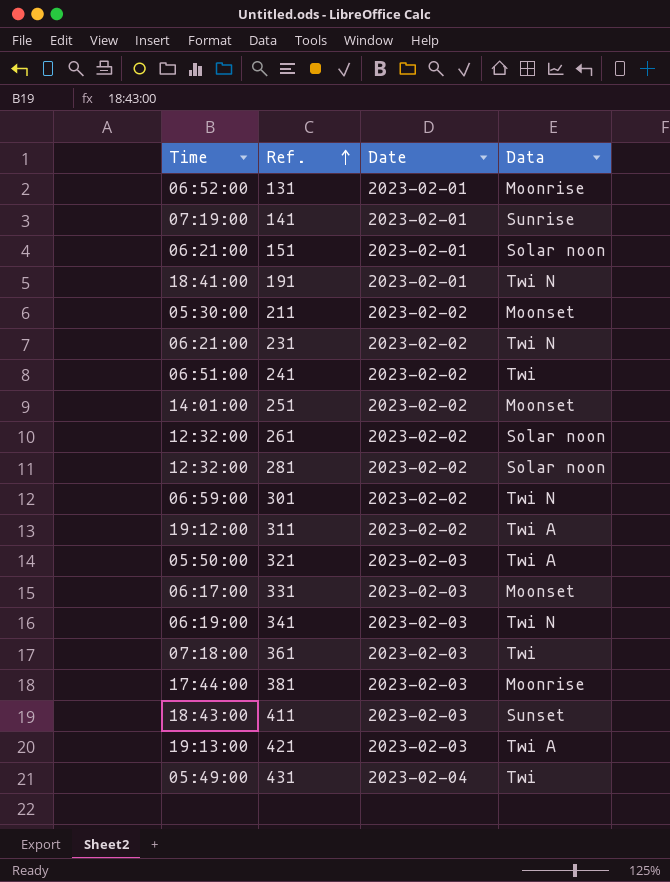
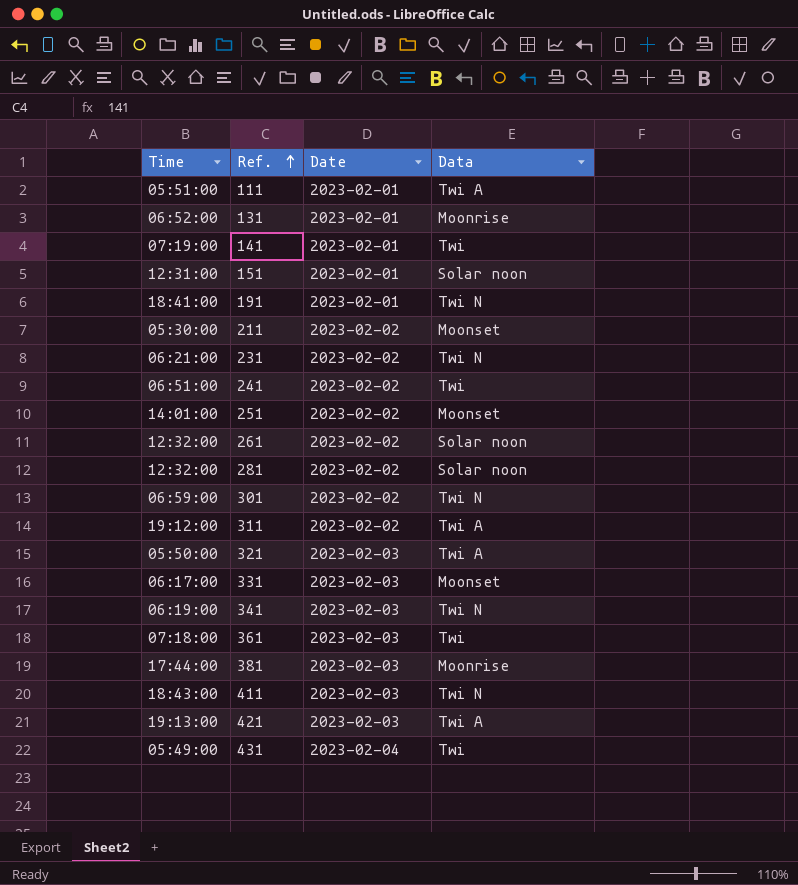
row 111: none -> 05:51:00 | 2023-02-01 | Twi A
141 | Data: Sunrise -> Twi
151 | Time: 06:21:00 -> 12:31:00
411 | Data: Sunset -> Twi N

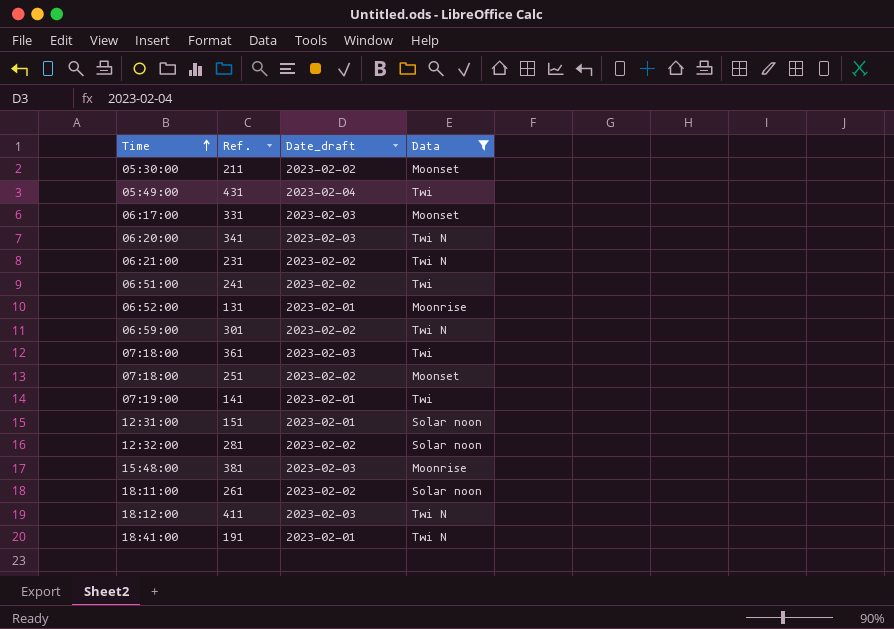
filter: none -> Data != Twi A
row order: Ref. ascending -> Time ascending
column name: Date -> Date_draft
341 | Time: 06:19:00 -> 06:20:00
251 | Time: 14:01:00 -> 07:18:00
381 | Time: 17:44:00 -> 15:48:00
261 | Time: 12:32:00 -> 18:11:00
411 | Time: 18:43:00 -> 18:12:00

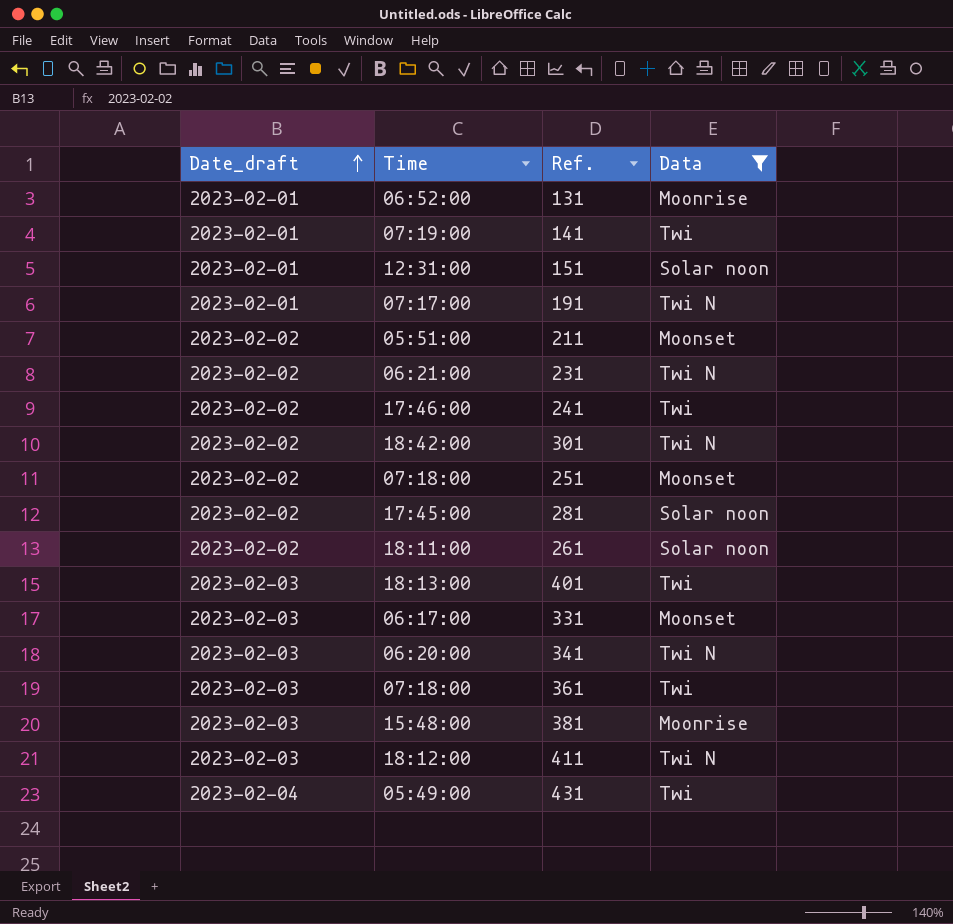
row order: Time ascending -> Date_draft ascending
column Date_draft | position: 3 -> 1
191 | Time: 18:41:00 -> 07:17:00
211 | Time: 05:30:00 -> 05:51:00
241 | Time: 06:51:00 -> 17:46:00
301 | Time: 06:59:00 -> 18:42:00
281 | Time: 12:32:00 -> 17:45:00
row 401: none -> 2023-02-03 | 18:13:00 | Twi

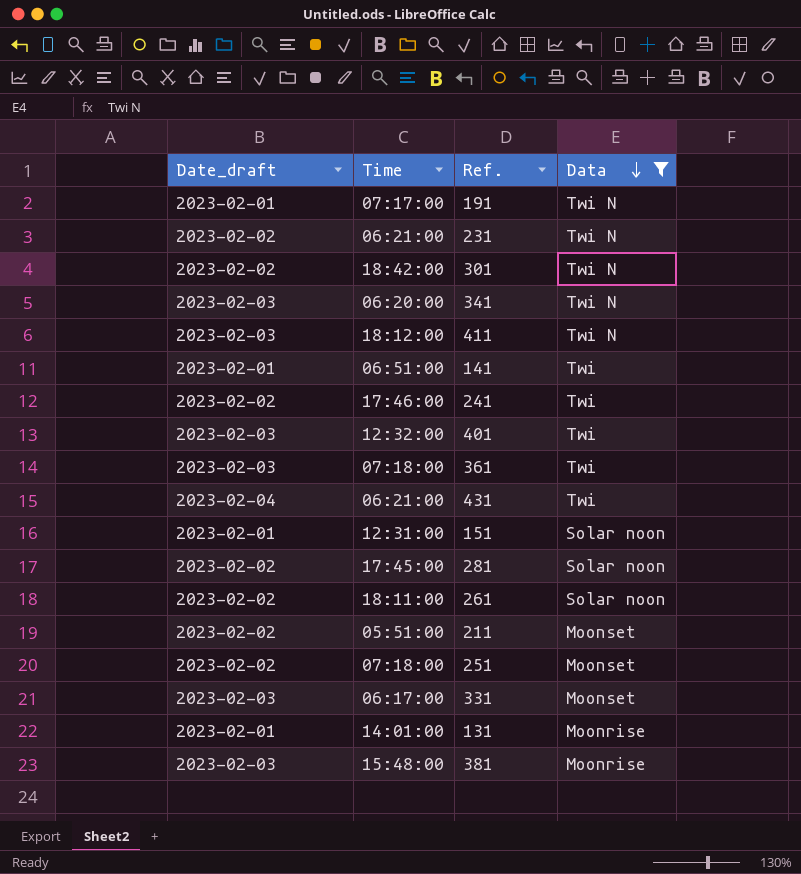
row order: Date_draft ascending -> Data descending
141 | Time: 07:19:00 -> 06:51:00
401 | Time: 18:13:00 -> 12:32:00
431 | Time: 05:49:00 -> 06:21:00
131 | Time: 06:52:00 -> 14:01:00

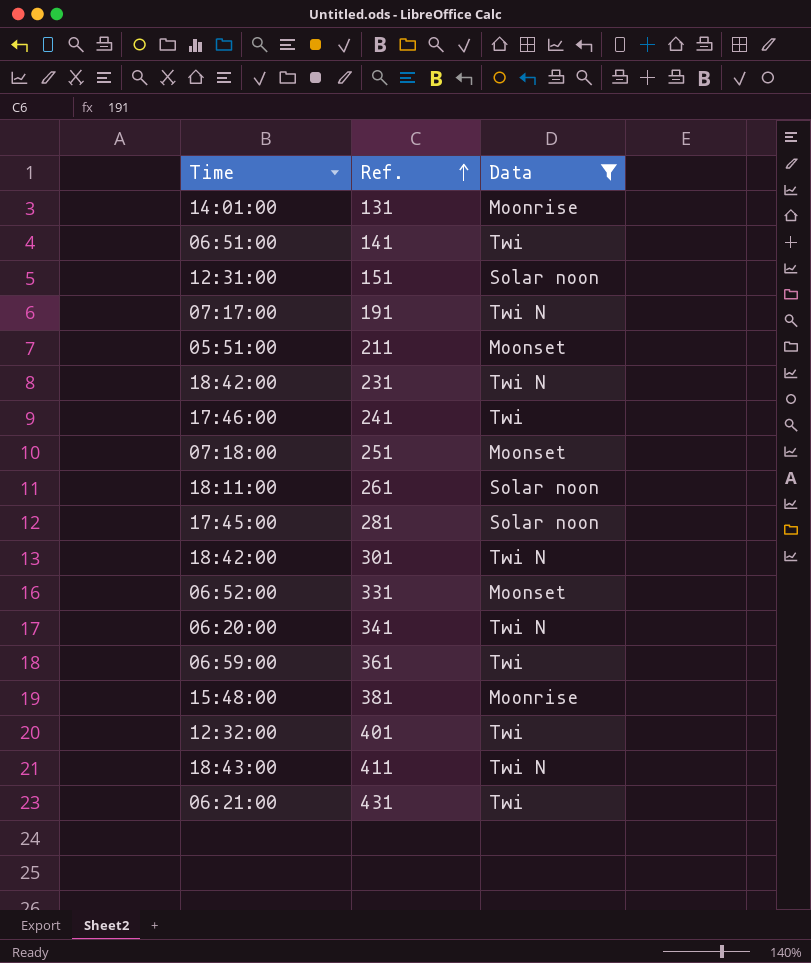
row order: Data descending -> Ref. ascending
column Date_draft | position: 1 -> none
231 | Time: 06:21:00 -> 18:42:00
331 | Time: 06:17:00 -> 06:52:00
361 | Time: 07:18:00 -> 06:59:00
411 | Time: 18:12:00 -> 18:43:00

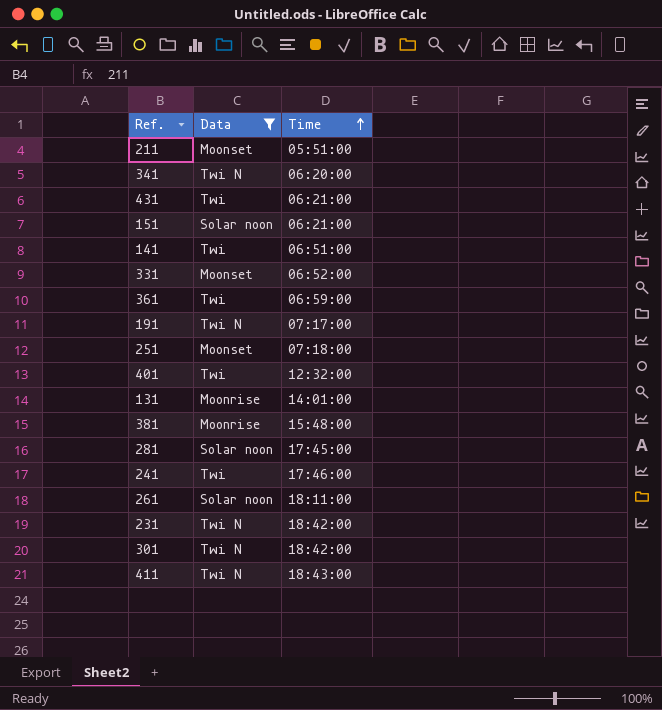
row order: Ref. ascending -> Time ascending
column Time | position: 1 -> 3
151 | Time: 12:31:00 -> 06:21:00

